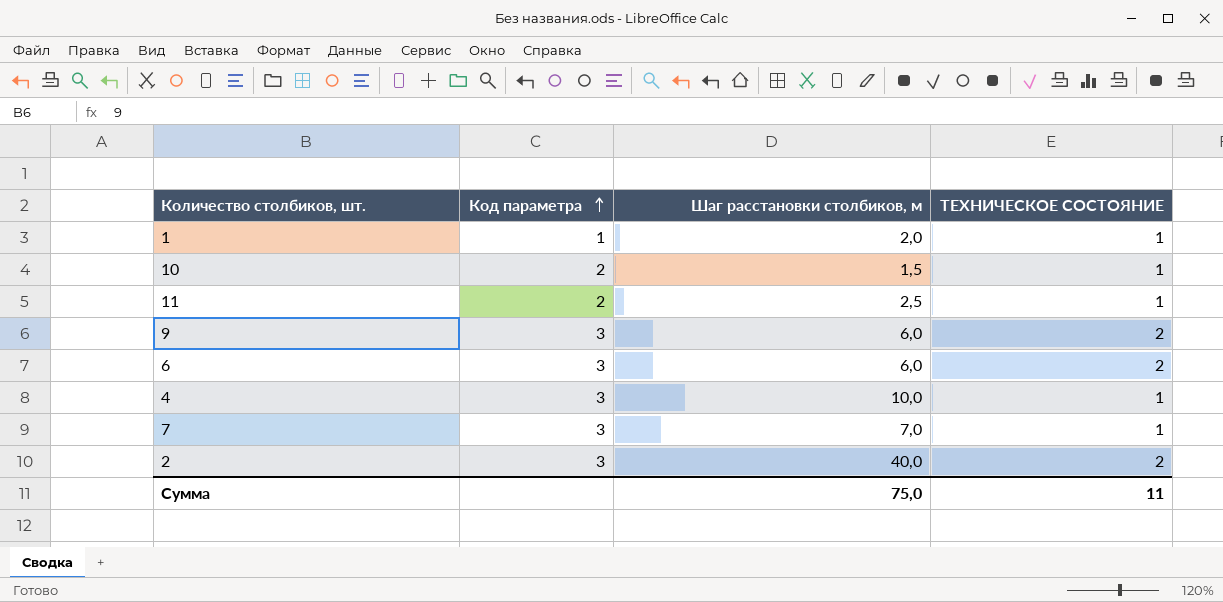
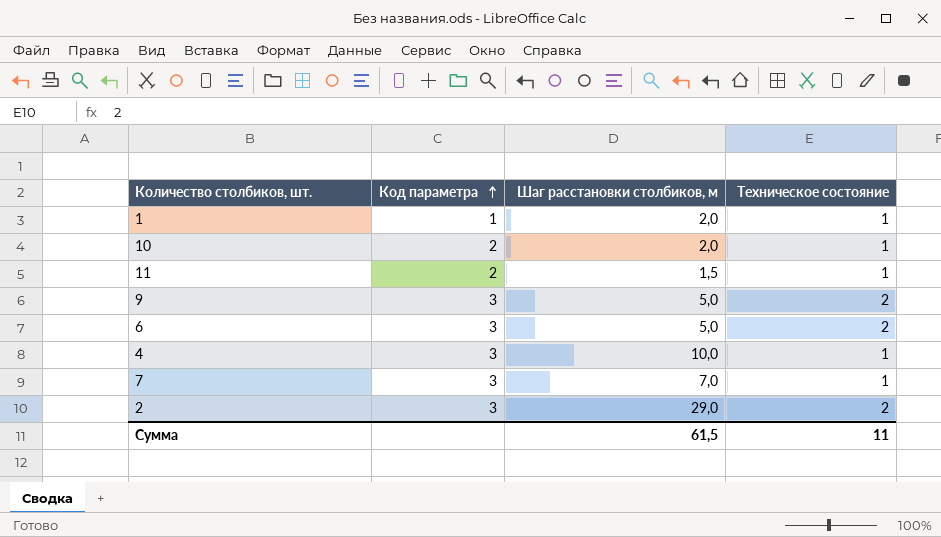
column name: ТЕХНИЧЕСКОЕ СОСТОЯНИЕ -> Техническое состояние
10 | Шаг расстановки столбиков, м: 1,5 -> 2,0
11 | Шаг расстановки столбиков, м: 2,5 -> 1,5
9 | Шаг расстановки столбиков, м: 6,0 -> 5,0
6 | Шаг расстановки столбиков, м: 6,0 -> 5,0
2 | Шаг расстановки столбиков, м: 40,0 -> 29,0
Сумма | Шаг расстановки столбиков, м: 75,0 -> 61,5

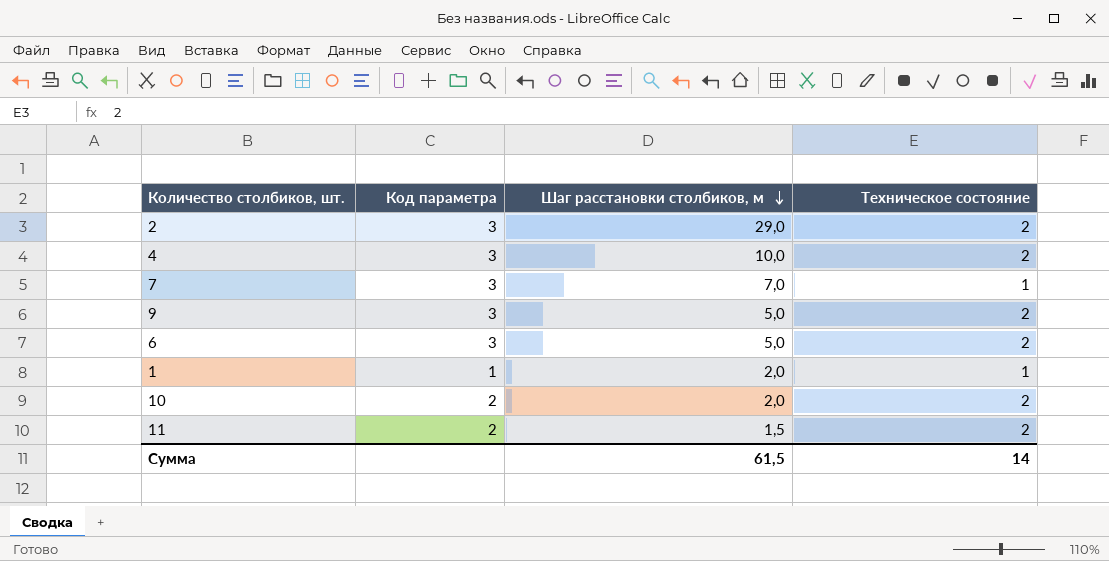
row order: Код параметра ascending -> Шаг расстановки столбиков, м descending
4 | Техническое состояние: 1 -> 2
10 | Техническое состояние: 1 -> 2
11 | Техническое состояние: 1 -> 2
Сумма | Техническое состояние: 11 -> 14

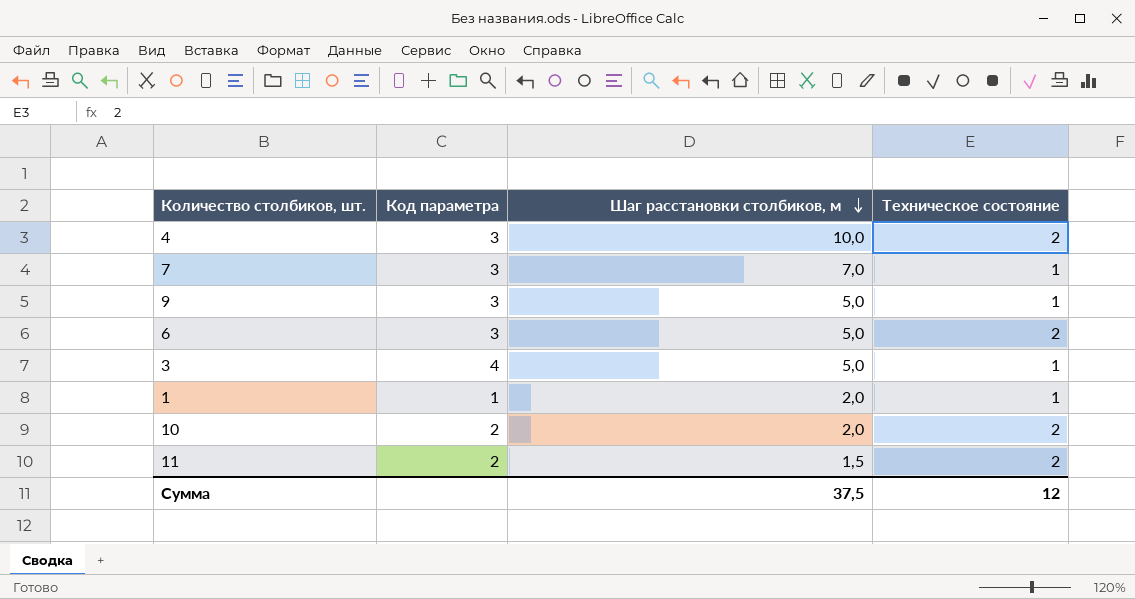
row 2: 3 | 29,0 | 2 -> none
9 | Техническое состояние: 2 -> 1
row 3: none -> 4 | 5,0 | 1
Сумма | Шаг расстановки столбиков, м: 61,5 -> 37,5
Сумма | Техническое состояние: 14 -> 12

